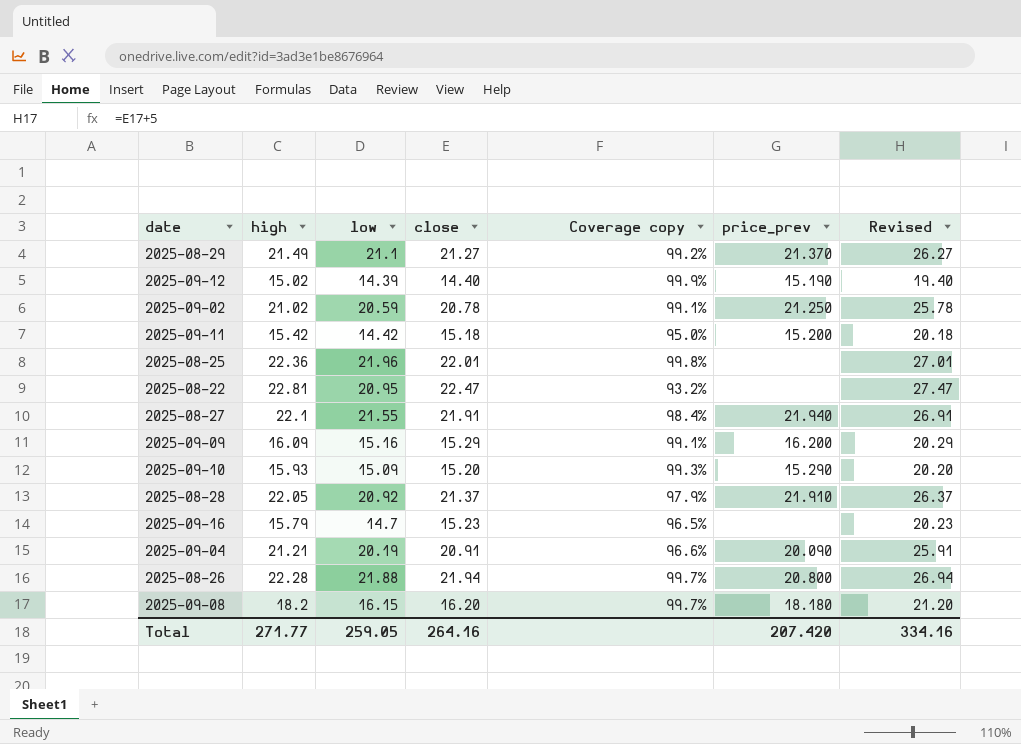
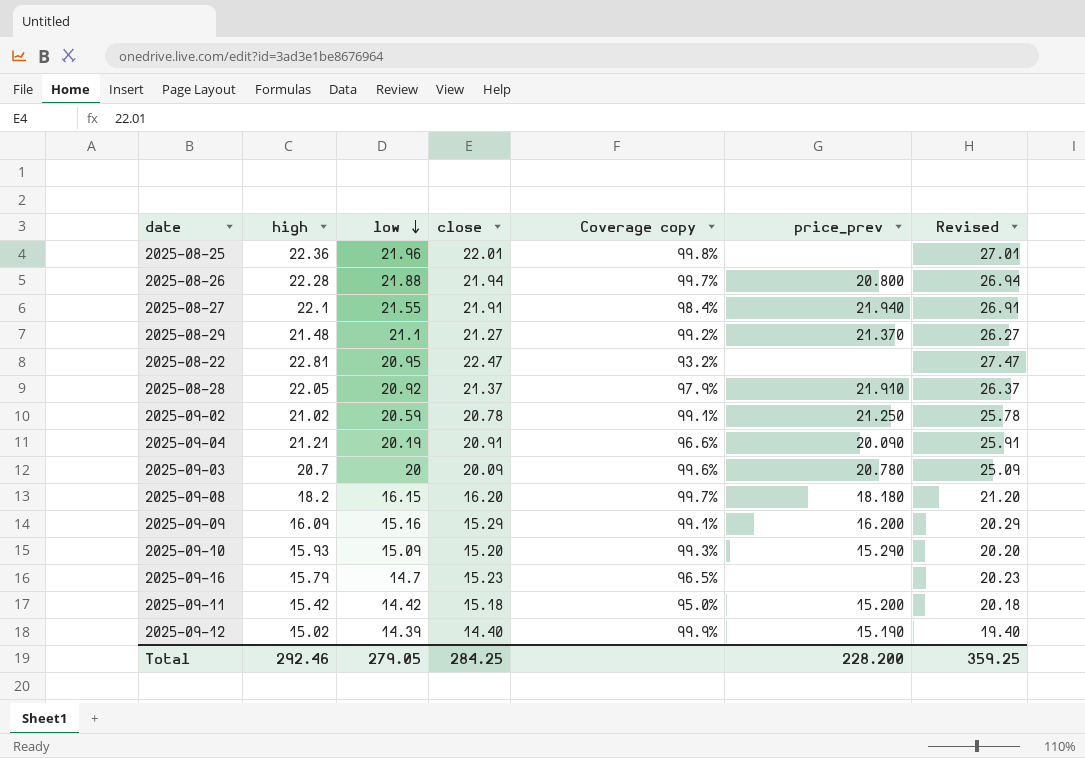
row order: none -> low descending
2025-08-29 | high: 21.49 -> 21.48
row 2025-09-03: none -> 20.7 | 20 | 20.09 | 99.6% | 20.780 | 25.09
Total | high: 271.77 -> 292.46
Total | low: 259.05 -> 279.05
Total | close: 264.16 -> 284.25
Total | price_prev: 207.420 -> 228.200
Total | Revised: 334.16 -> 359.25

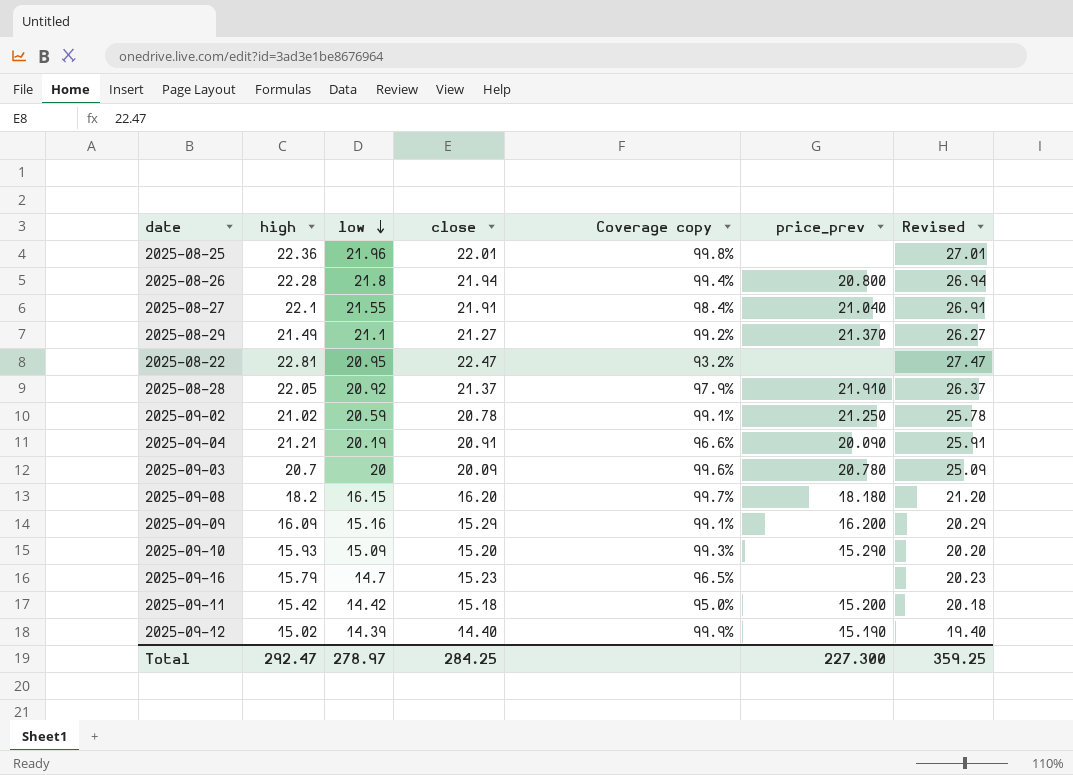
2025-08-26 | low: 21.88 -> 21.8
2025-08-26 | Coverage copy: 99.7% -> 99.4%
2025-08-27 | price_prev: 21.940 -> 21.040
2025-08-29 | high: 21.48 -> 21.49
Total | high: 292.46 -> 292.47
Total | low: 279.05 -> 278.97
Total | price_prev: 228.200 -> 227.300

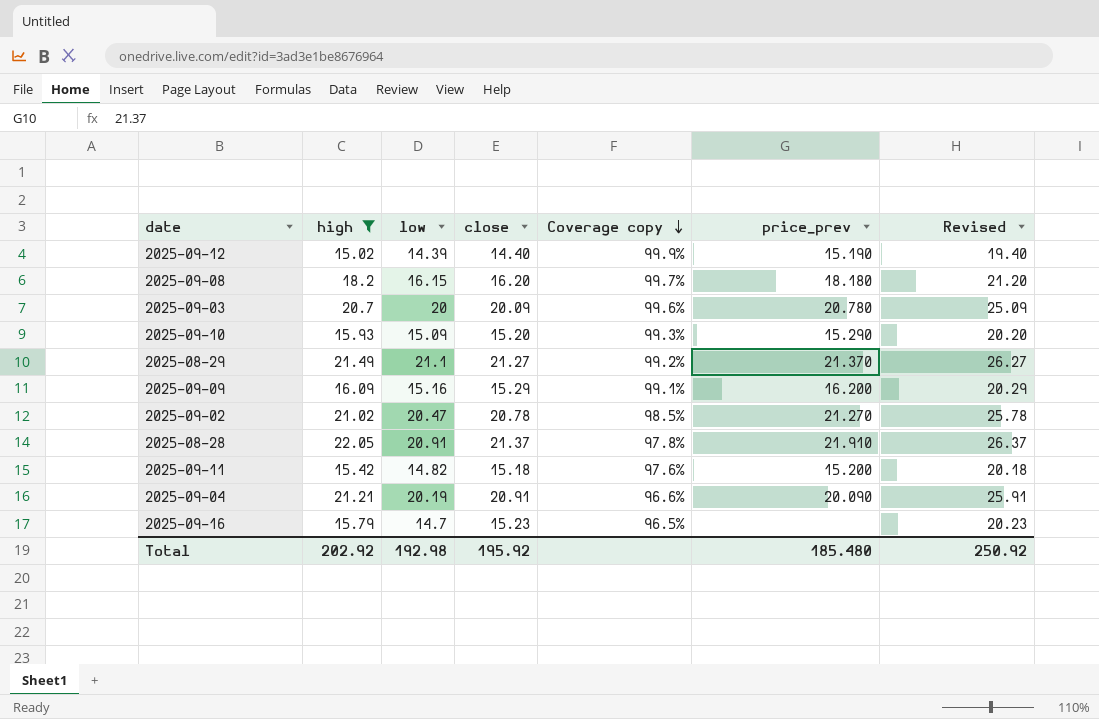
filter: none -> high <= 22.05
row order: low descending -> Coverage copy descending
2025-09-02 | low: 20.59 -> 20.47
2025-09-02 | Coverage copy: 99.1% -> 98.5%
2025-09-02 | price_prev: 21.250 -> 21.270
2025-08-28 | low: 20.92 -> 20.91
2025-08-28 | Coverage copy: 97.9% -> 97.8%
2025-09-11 | low: 14.42 -> 14.82
2025-09-11 | Coverage copy: 95.0% -> 97.6%
Total | high: 292.47 -> 202.92
Total | low: 278.97 -> 192.98
Total | close: 284.25 -> 195.92
Total | price_prev: 227.300 -> 185.480
Total | Revised: 359.25 -> 250.92

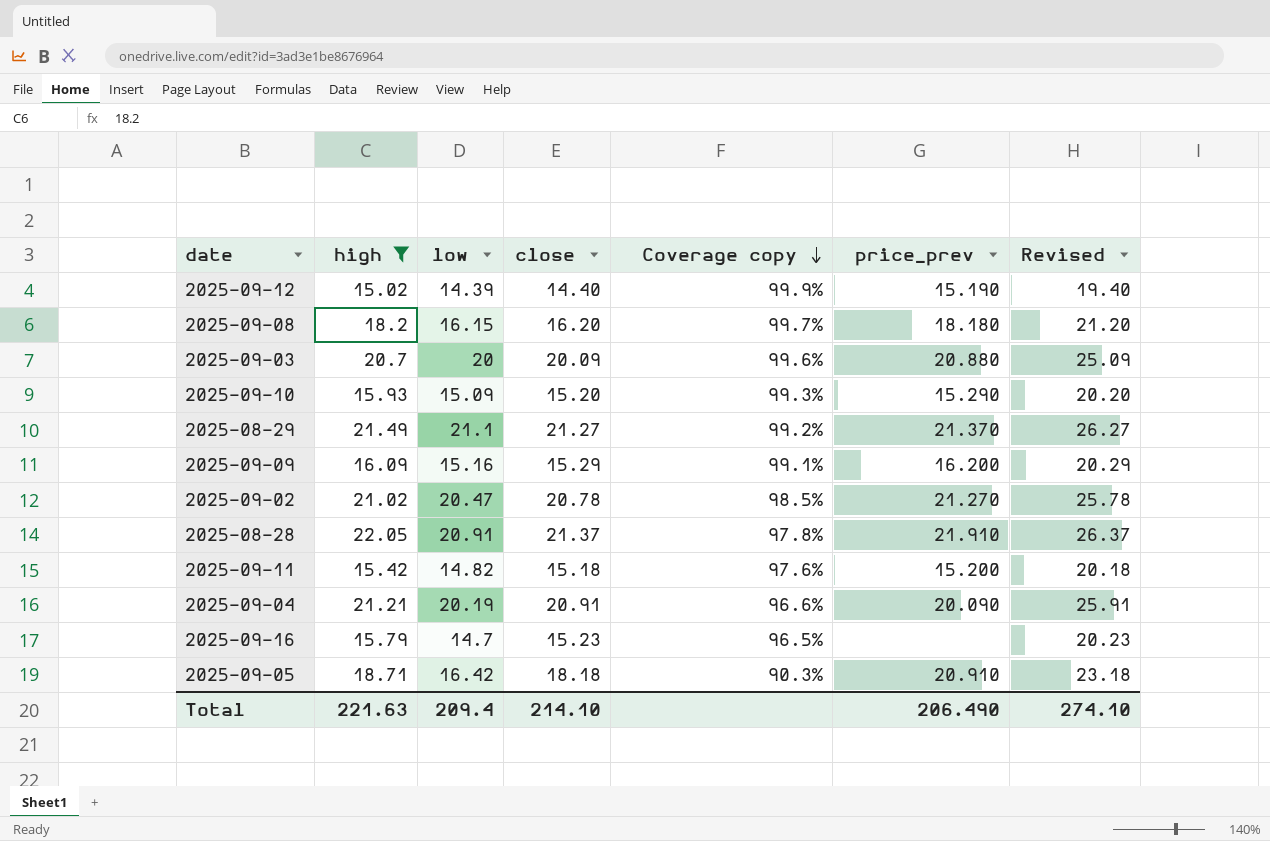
2025-09-03 | price_prev: 20.780 -> 20.880
row 2025-09-05: none -> 18.71 | 16.42 | 18.18 | 90.3% | 20.910 | 23.18
Total | high: 202.92 -> 221.63
Total | low: 192.98 -> 209.4
Total | close: 195.92 -> 214.10
Total | price_prev: 185.480 -> 206.490
Total | Revised: 250.92 -> 274.10

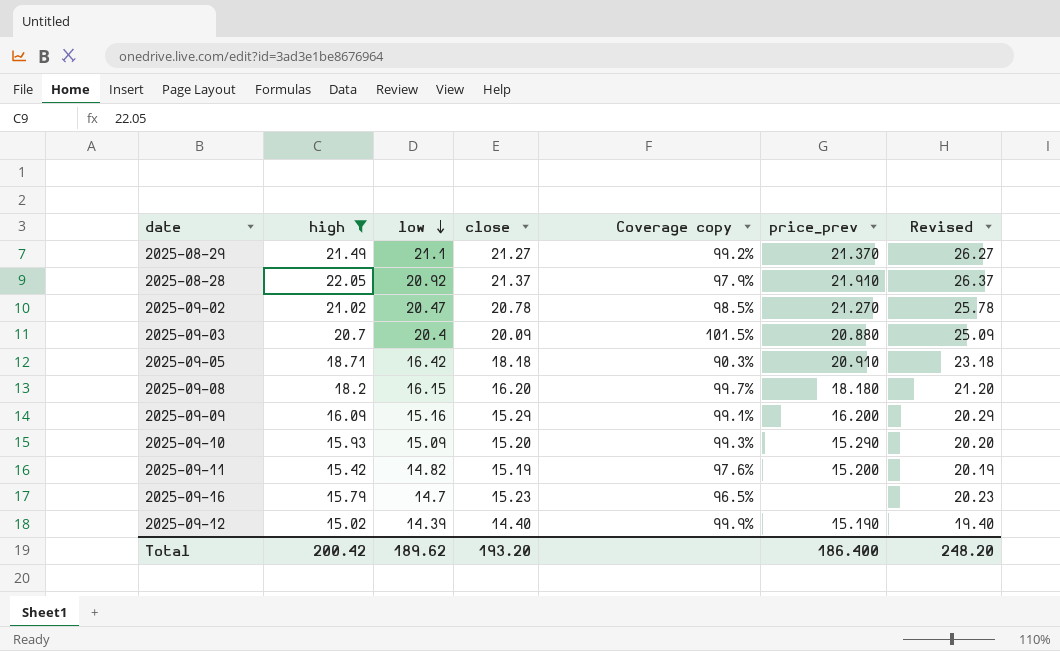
row order: Coverage copy descending -> low descending
row 2025-09-04: 21.21 | 20.19 | 20.91 | 96.6% | 20.090 | 25.91 -> none
2025-08-28 | low: 20.91 -> 20.92
2025-08-28 | Coverage copy: 97.8% -> 97.9%
2025-09-03 | low: 20 -> 20.4
2025-09-03 | Coverage copy: 99.6% -> 101.5%
2025-09-11 | close: 15.18 -> 15.19
2025-09-11 | Revised: 20.18 -> 20.19
Total | high: 221.63 -> 200.42
Total | low: 209.4 -> 189.62
Total | close: 214.10 -> 193.20
Total | price_prev: 206.490 -> 186.400
Total | Revised: 274.10 -> 248.20

